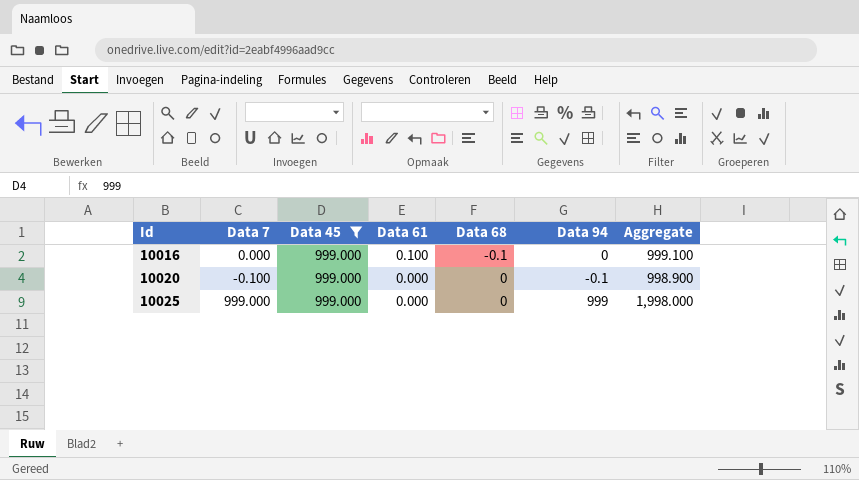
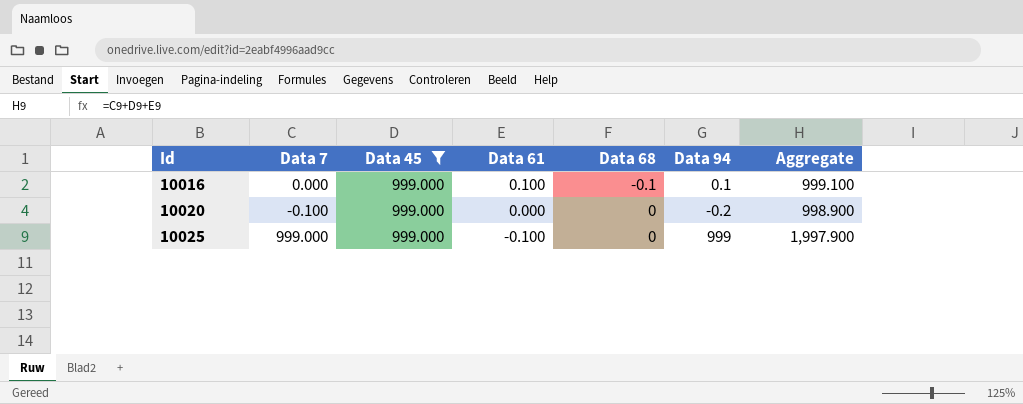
10016 | Data 94: 0 -> 0.1
10020 | Data 94: -0.1 -> -0.2
10025 | Data 61: 0.000 -> -0.100
10025 | Aggregate: 1,998.000 -> 1,997.900

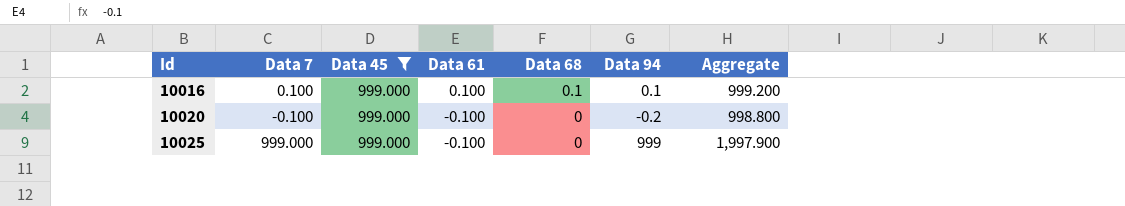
10016 | Data 7: 0.000 -> 0.100
10016 | Data 68: -0.1 -> 0.1
10016 | Aggregate: 999.100 -> 999.200
10020 | Data 61: 0.000 -> -0.100
10020 | Aggregate: 998.900 -> 998.800

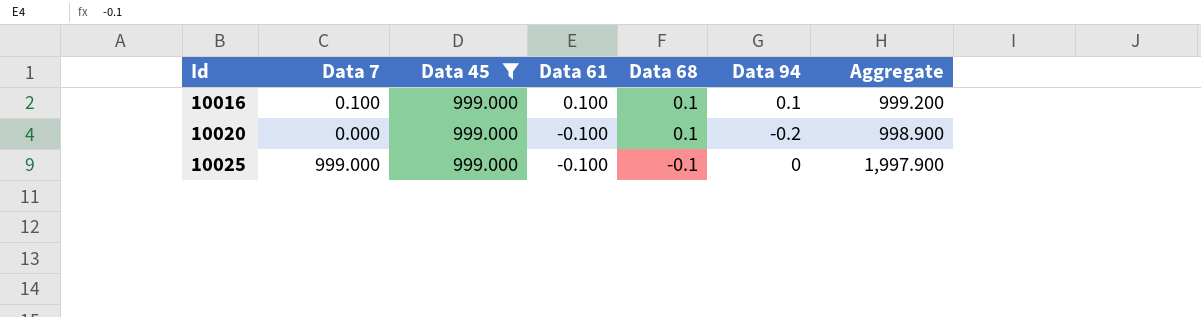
10020 | Data 7: -0.100 -> 0.000
10020 | Data 68: 0 -> 0.1
10020 | Aggregate: 998.800 -> 998.900
10025 | Data 68: 0 -> -0.1
10025 | Data 94: 999 -> 0

